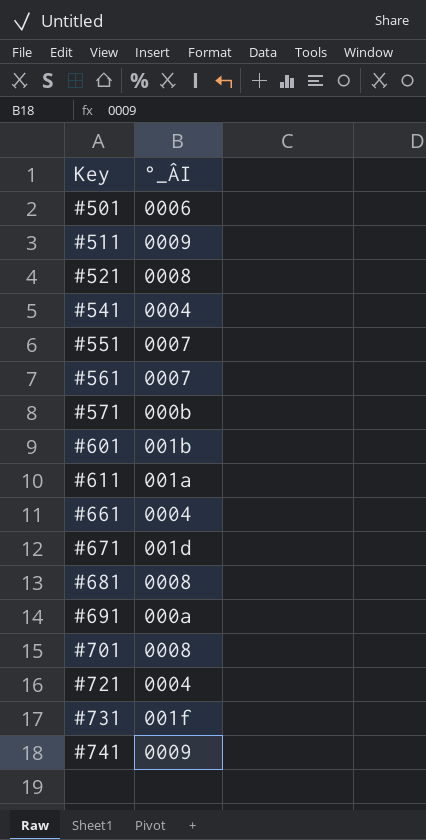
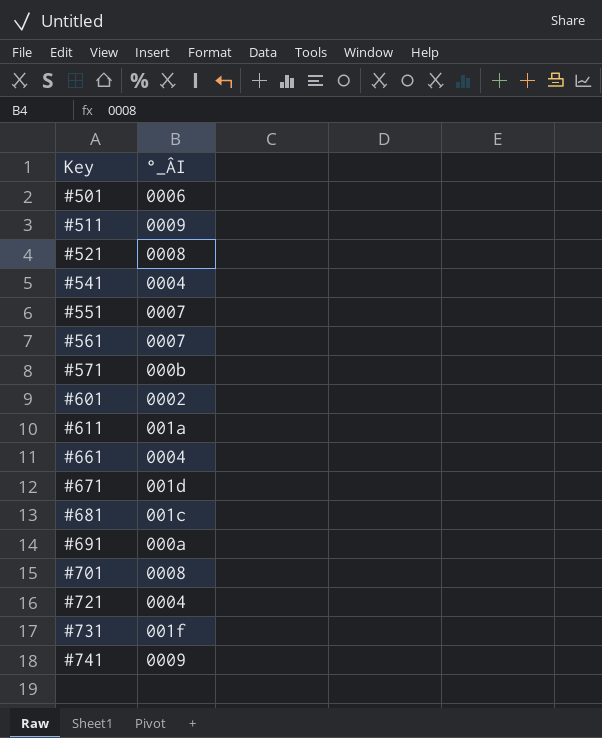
#601 | °_ÂI: 001b -> 0002
#681 | °_ÂI: 0008 -> 001c

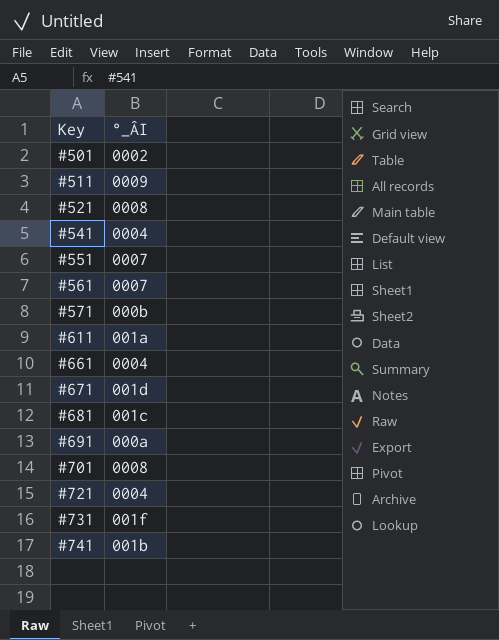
row #601: 0002 -> none
#501 | °_ÂI: 0006 -> 0002
#741 | °_ÂI: 0009 -> 001b

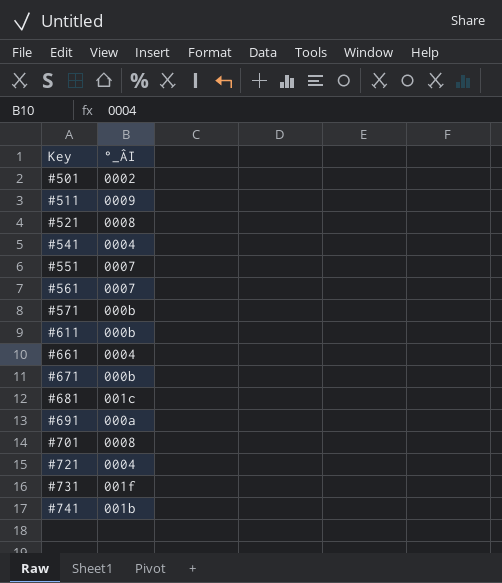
#611 | °_ÂI: 001a -> 000b
#671 | °_ÂI: 001d -> 000b

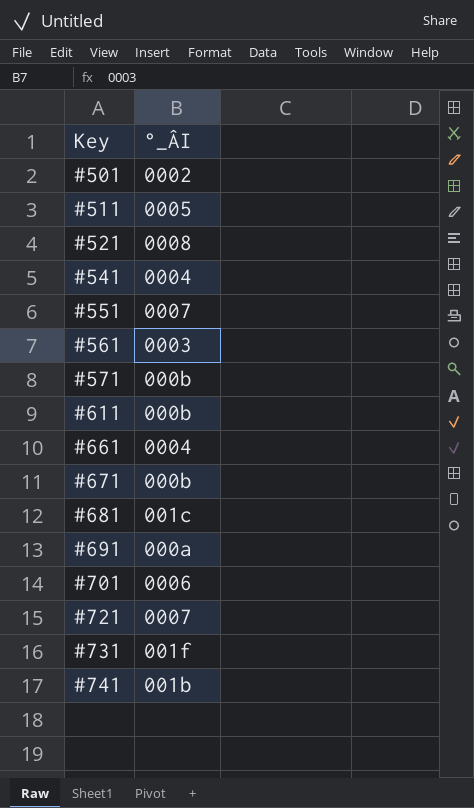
#511 | °_ÂI: 0009 -> 0005
#561 | °_ÂI: 0007 -> 0003
#701 | °_ÂI: 0008 -> 0006
#721 | °_ÂI: 0004 -> 0007

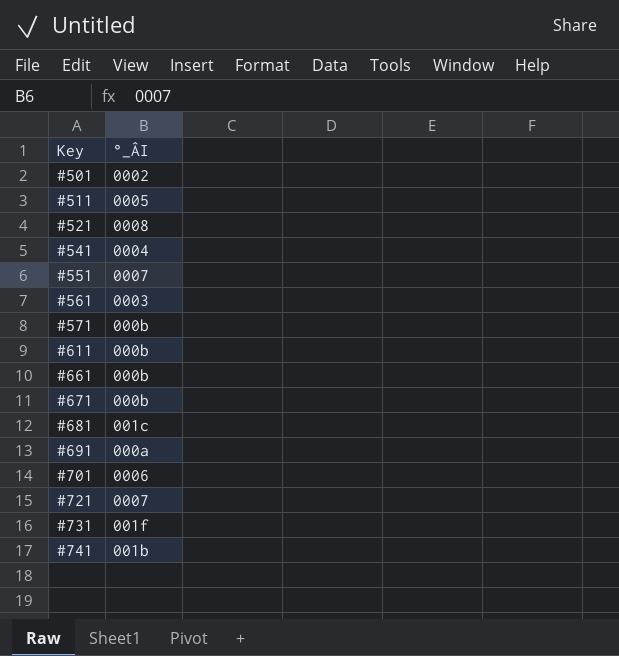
#661 | °_ÂI: 0004 -> 000b

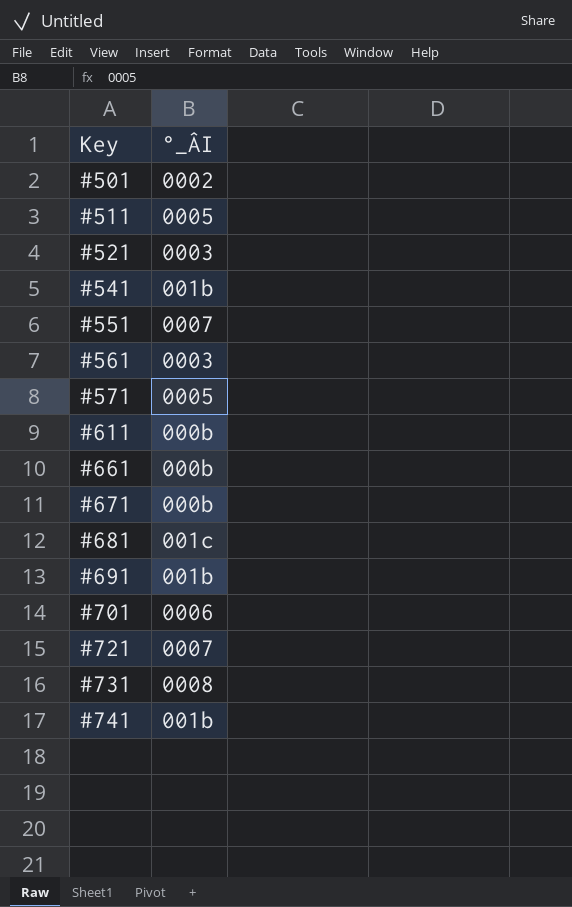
#521 | °_ÂI: 0008 -> 0003
#541 | °_ÂI: 0004 -> 001b
#571 | °_ÂI: 000b -> 0005
#691 | °_ÂI: 000a -> 001b
#731 | °_ÂI: 001f -> 0008

